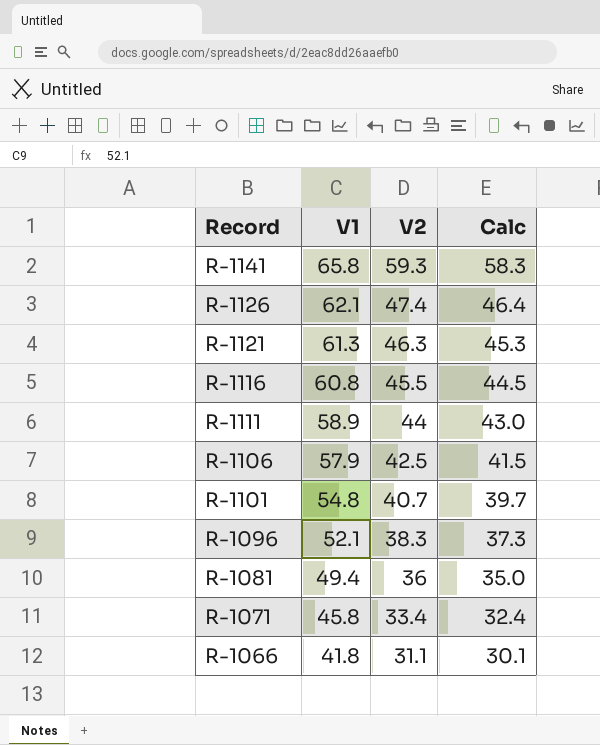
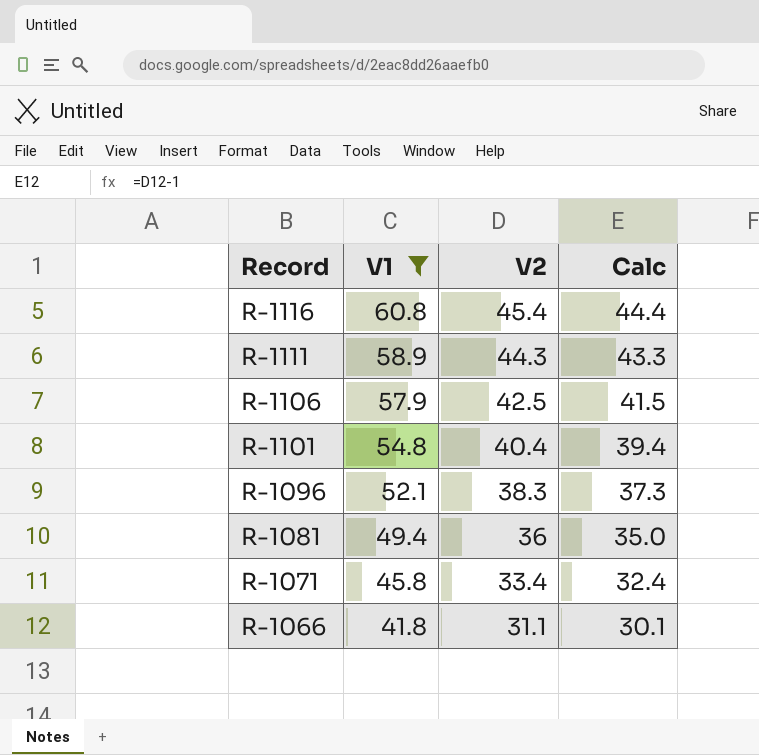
filter: none -> V1 <= 60.8
R-1116 | V2: 45.5 -> 45.4
R-1116 | Calc: 44.5 -> 44.4
R-1111 | V2: 44 -> 44.3
R-1111 | Calc: 43.0 -> 43.3
R-1101 | V2: 40.7 -> 40.4
R-1101 | Calc: 39.7 -> 39.4

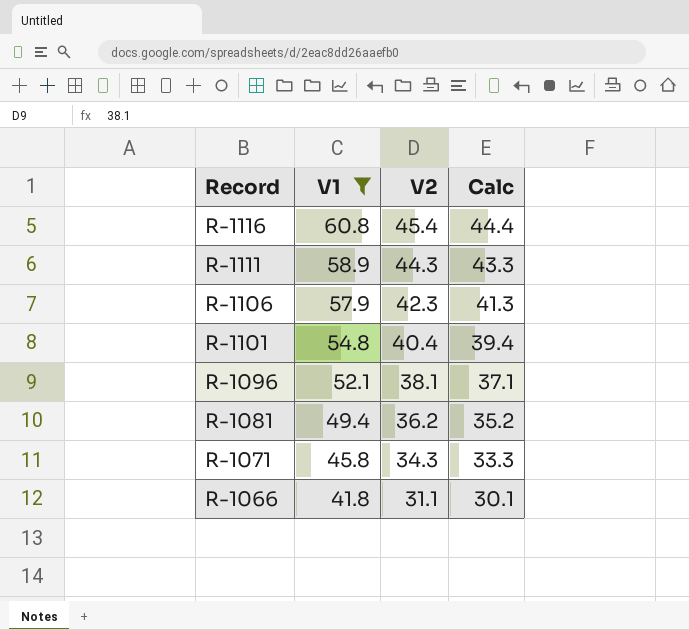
R-1106 | V2: 42.5 -> 42.3
R-1106 | Calc: 41.5 -> 41.3
R-1096 | V2: 38.3 -> 38.1
R-1096 | Calc: 37.3 -> 37.1
R-1081 | V2: 36 -> 36.2
R-1081 | Calc: 35.0 -> 35.2
R-1071 | V2: 33.4 -> 34.3
R-1071 | Calc: 32.4 -> 33.3

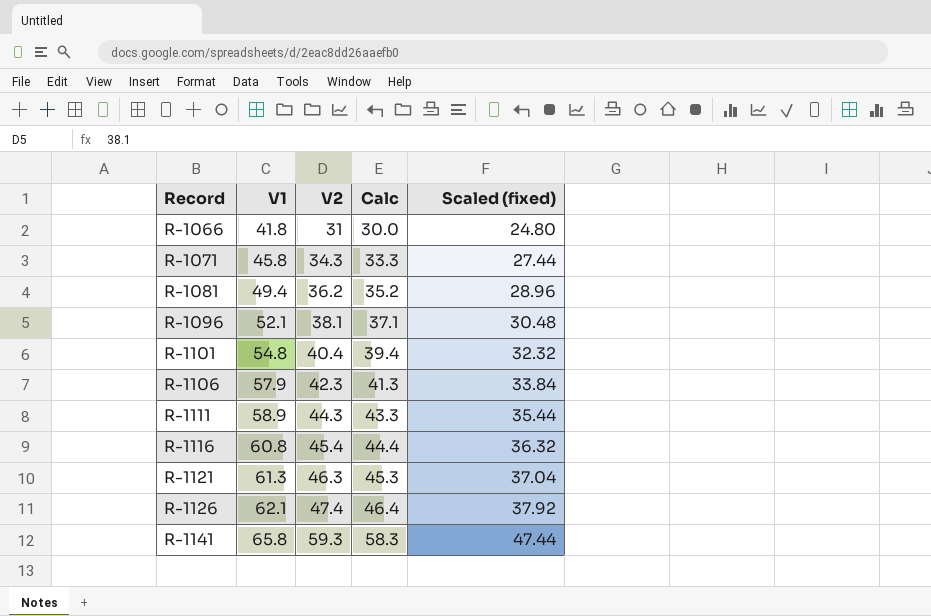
filter: V1 <= 60.8 -> none
row order: Record descending -> Record ascending
column Scaled (fixed) | formula: none -> [V2] * 0.8
R-1066 | V2: 31.1 -> 31
R-1066 | Calc: 30.1 -> 30.0

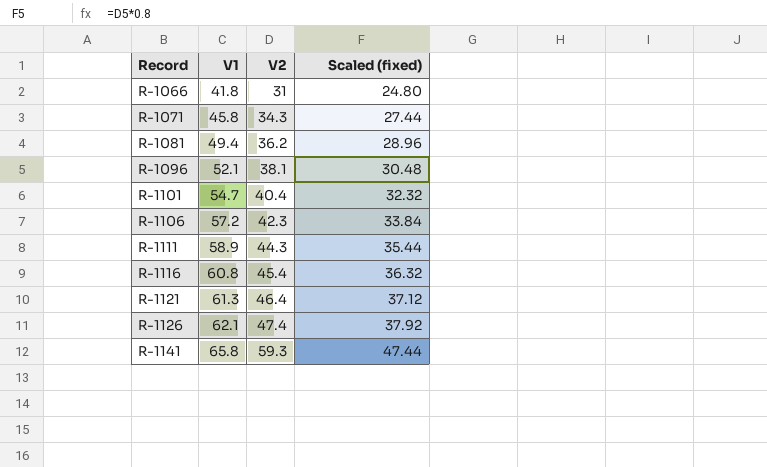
column Calc | formula: [V2] - 1 -> none
R-1101 | V1: 54.8 -> 54.7
R-1106 | V1: 57.9 -> 57.2
R-1121 | V2: 46.3 -> 46.4
R-1121 | Scaled (fixed): 37.04 -> 37.12

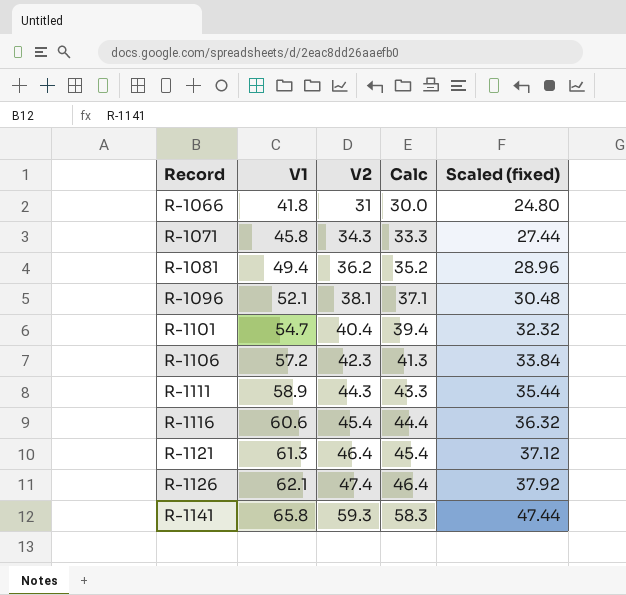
column Calc | formula: none -> [V2] - 1
R-1116 | V1: 60.8 -> 60.6

